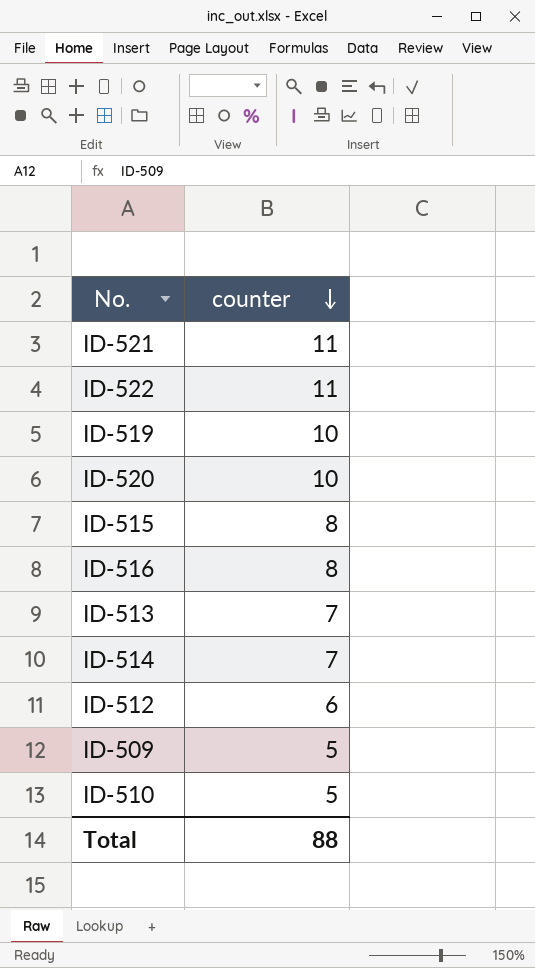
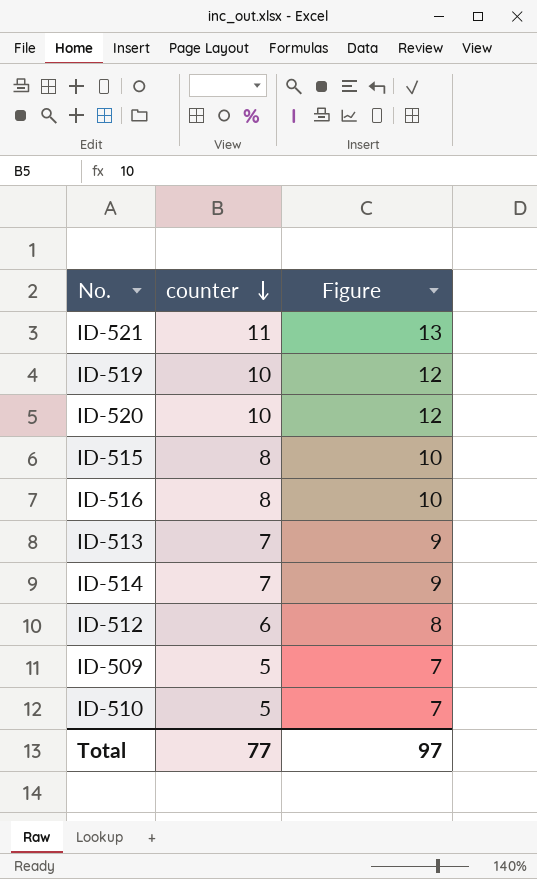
column Figure | formula: none -> [counter] + 2
row ID-522: 11 -> none
Total | counter: 88 -> 77

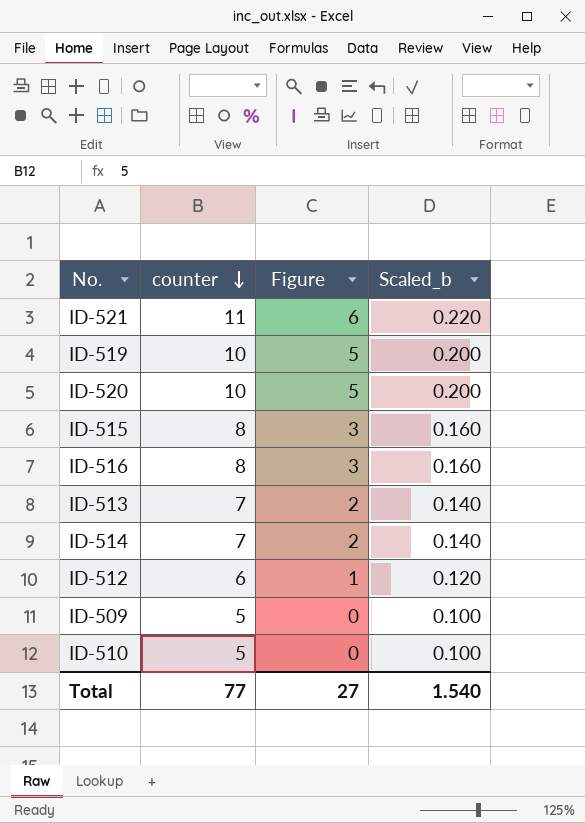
column Figure | formula: [counter] + 2 -> [counter] - 5
column Scaled_b | formula: none -> [counter] * 0.02
Total | Figure: 97 -> 27

